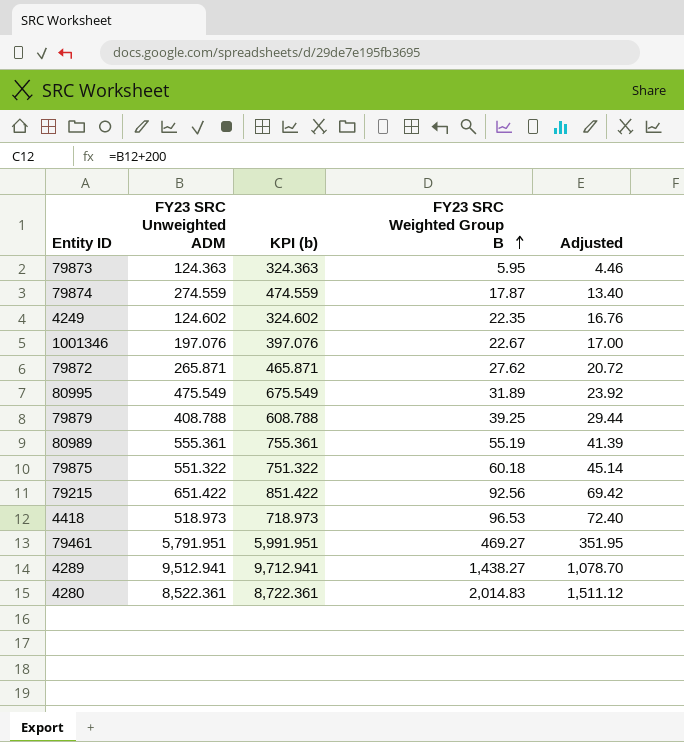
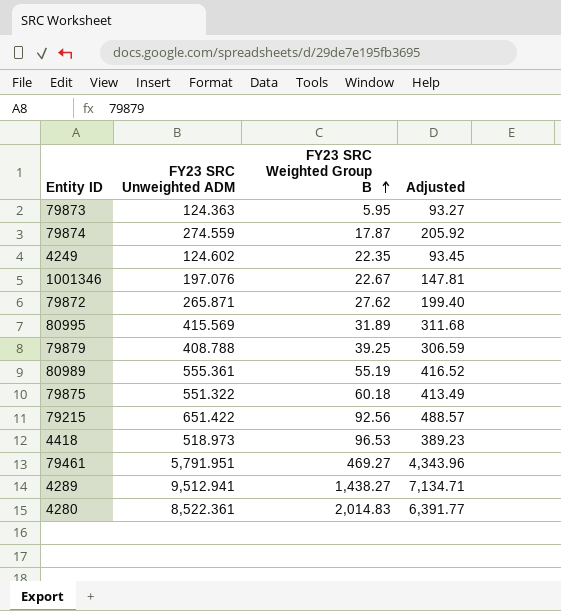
column KPI (b) | formula: [FY23 SRC Unweighted ADM] + 200 -> none
column Adjusted | formula: [FY23 SRC Weighted Group B] * 0.75 -> [FY23 SRC Unweighted ADM] * 0.75
80995 | FY23 SRC Unweighted ADM: 475.549 -> 415.569

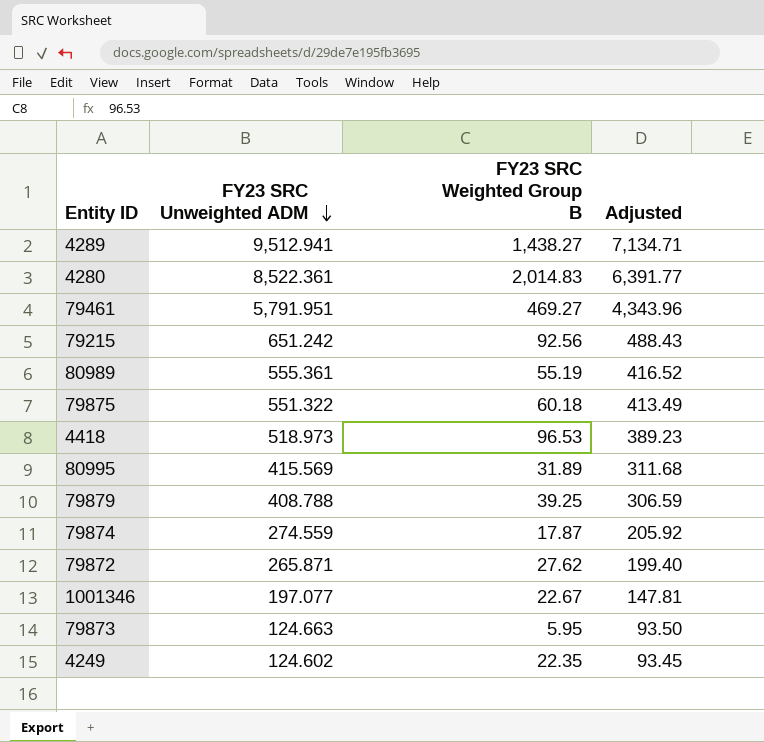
row order: FY23 SRC Weighted Group B ascending -> FY23 SRC Unweighted ADM descending
79215 | FY23 SRC Unweighted ADM: 651.422 -> 651.242
79215 | Adjusted: 488.57 -> 488.43
1001346 | FY23 SRC Unweighted ADM: 197.076 -> 197.077
79873 | FY23 SRC Unweighted ADM: 124.363 -> 124.663
79873 | Adjusted: 93.27 -> 93.50

